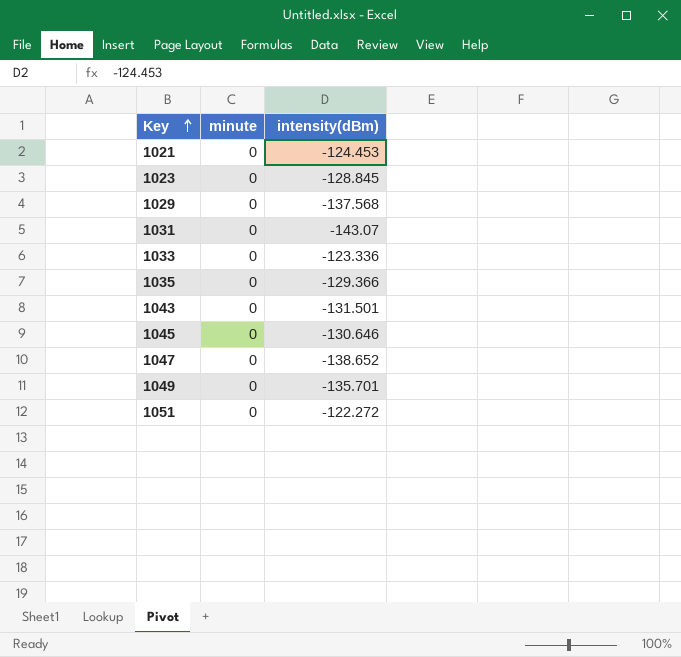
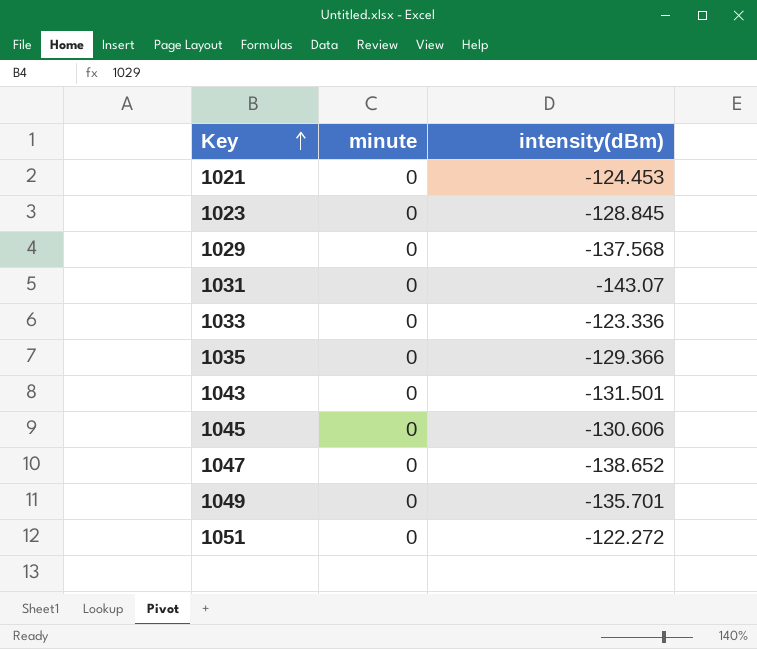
1045 | intensity(dBm): -130.646 -> -130.606

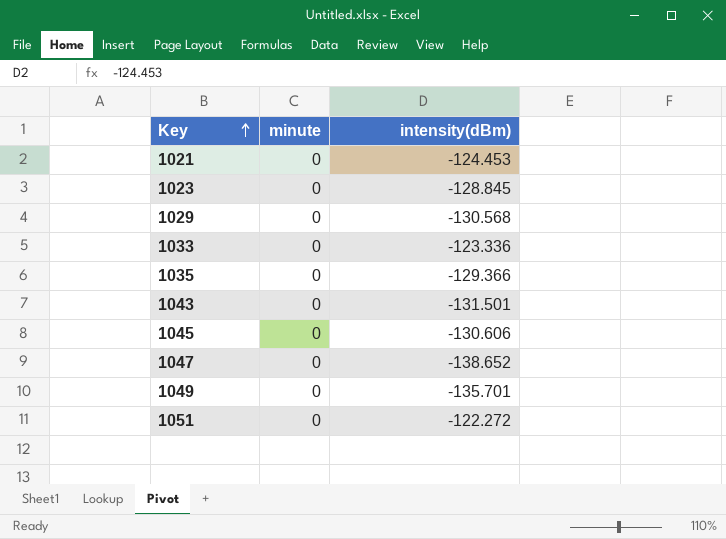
row 1031: 0 | -143.07 -> none
1029 | intensity(dBm): -137.568 -> -130.568

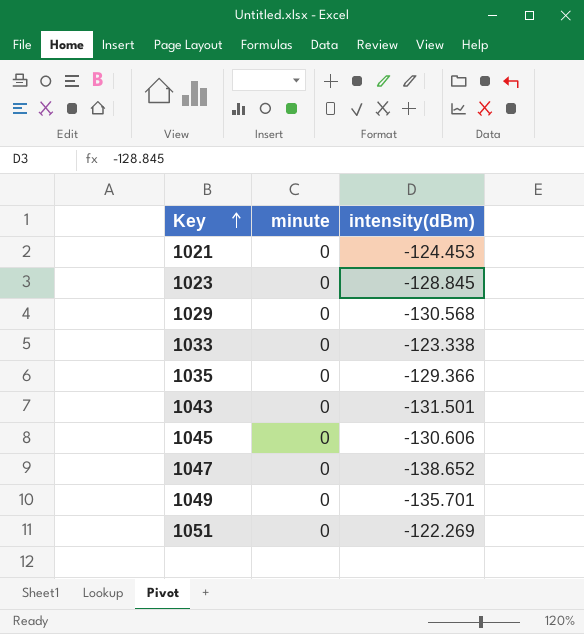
1033 | intensity(dBm): -123.336 -> -123.338
1051 | intensity(dBm): -122.272 -> -122.269

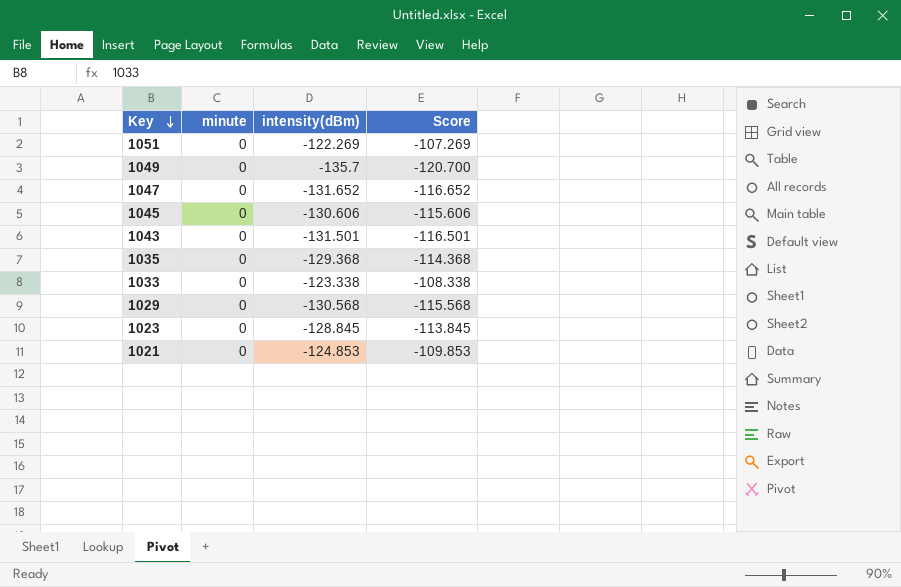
row order: Key ascending -> Key descending
column Score | formula: none -> [intensity(dBm)] + 15
1049 | intensity(dBm): -135.701 -> -135.7
1047 | intensity(dBm): -138.652 -> -131.652
1035 | intensity(dBm): -129.366 -> -129.368
1021 | intensity(dBm): -124.453 -> -124.853

